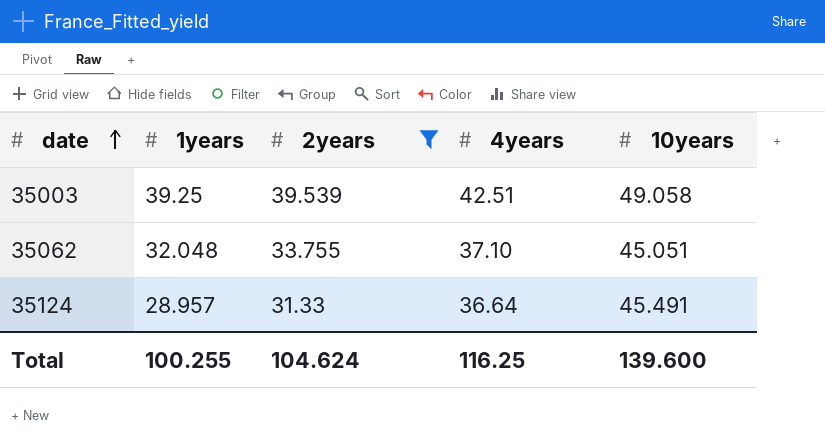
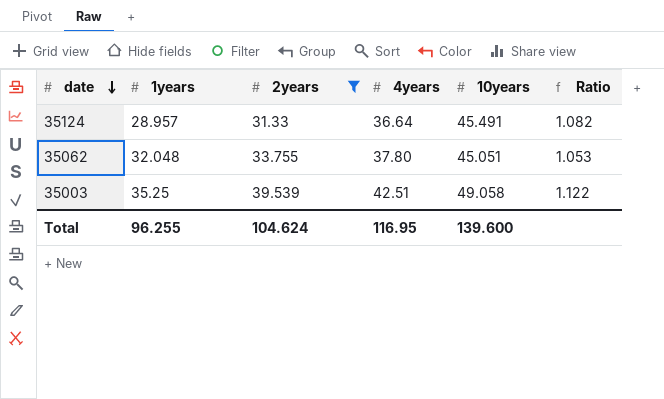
row order: date ascending -> date descending
column Ratio | formula: none -> [2years] / [1years]
35062 | 4years: 37.10 -> 37.80
35003 | 1years: 39.25 -> 35.25
Total | 1years: 100.255 -> 96.255
Total | 4years: 116.25 -> 116.95

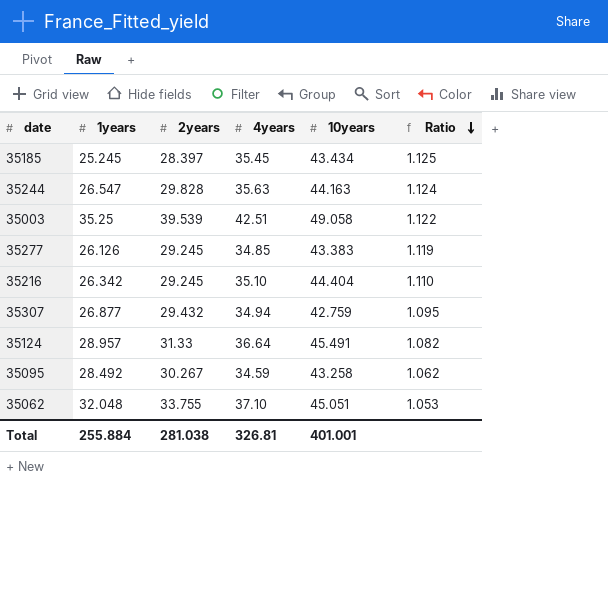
filter: 2years >= 31.33 -> none
row order: date descending -> Ratio descending
35062 | 4years: 37.80 -> 37.10
Total | 1years: 96.255 -> 255.884
Total | 2years: 104.624 -> 281.038
Total | 4years: 116.95 -> 326.81
Total | 10years: 139.600 -> 401.001

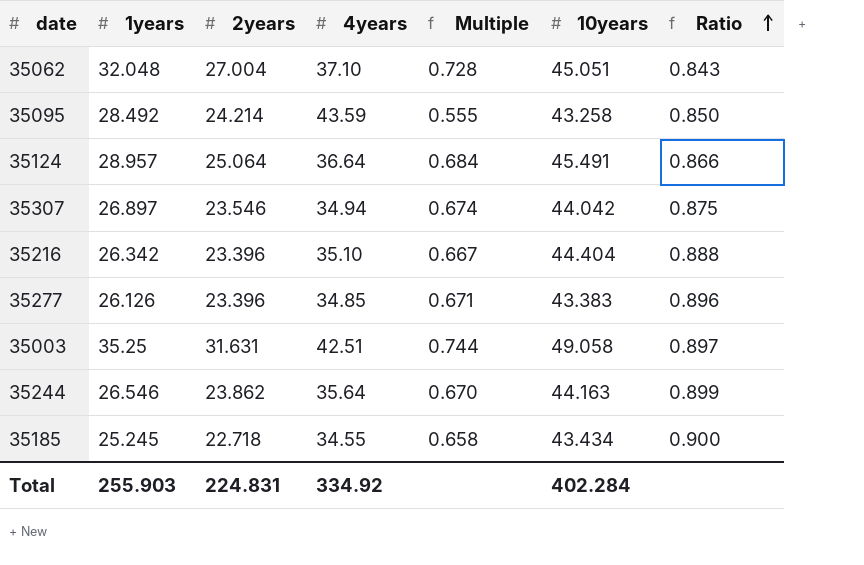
row order: Ratio descending -> Ratio ascending
column Multiple | formula: none -> [2years] / [4years]
35062 | 2years: 33.755 -> 27.004
35062 | Ratio: 1.053 -> 0.843
35095 | 2years: 30.267 -> 24.214
35095 | 4years: 34.59 -> 43.59
35095 | Ratio: 1.062 -> 0.850
35124 | 2years: 31.33 -> 25.064
35124 | Ratio: 1.082 -> 0.866
35307 | 1years: 26.877 -> 26.897
35307 | 2years: 29.432 -> 23.546
35307 | 10years: 42.759 -> 44.042
35307 | Ratio: 1.095 -> 0.875
35216 | 2years: 29.245 -> 23.396
35216 | Ratio: 1.110 -> 0.888
35277 | 2years: 29.245 -> 23.396
35277 | Ratio: 1.119 -> 0.896
35003 | 2years: 39.539 -> 31.631
35003 | Ratio: 1.122 -> 0.897
35244 | 1years: 26.547 -> 26.546
35244 | 2years: 29.828 -> 23.862
35244 | 4years: 35.63 -> 35.64
35244 | Ratio: 1.124 -> 0.899
35185 | 2years: 28.397 -> 22.718
35185 | 4years: 35.45 -> 34.55
35185 | Ratio: 1.125 -> 0.900
Total | 1years: 255.884 -> 255.903
Total | 2years: 281.038 -> 224.831
Total | 4years: 326.81 -> 334.92
Total | 10years: 401.001 -> 402.284

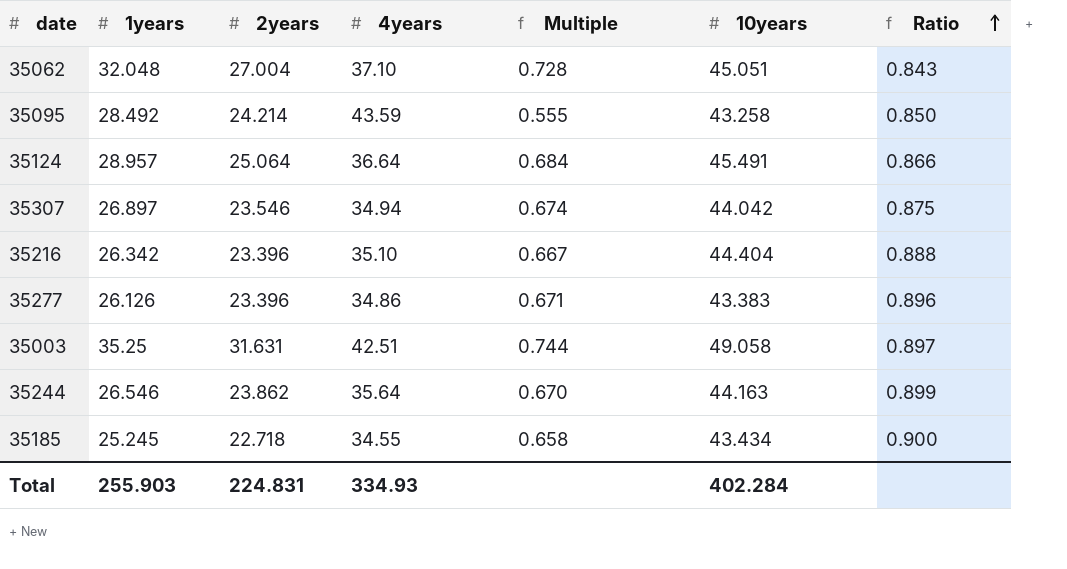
35277 | 4years: 34.85 -> 34.86
Total | 4years: 334.92 -> 334.93

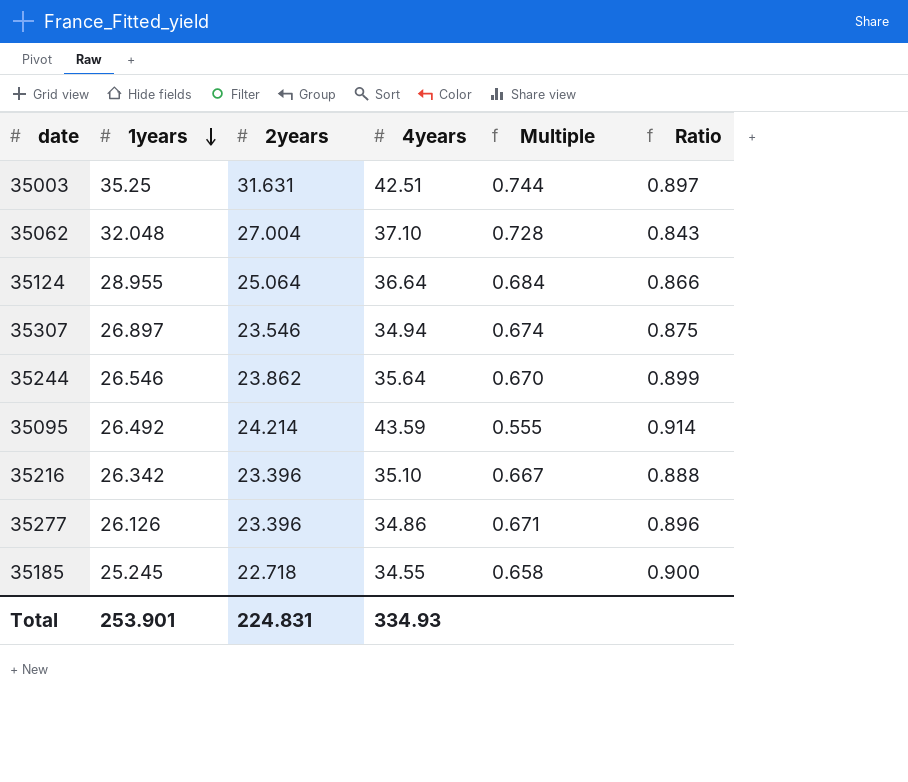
row order: Ratio ascending -> 1years descending
column 10years | position: 6 -> none
35124 | 1years: 28.957 -> 28.955
35095 | 1years: 28.492 -> 26.492
35095 | Ratio: 0.850 -> 0.914
Total | 1years: 255.903 -> 253.901

